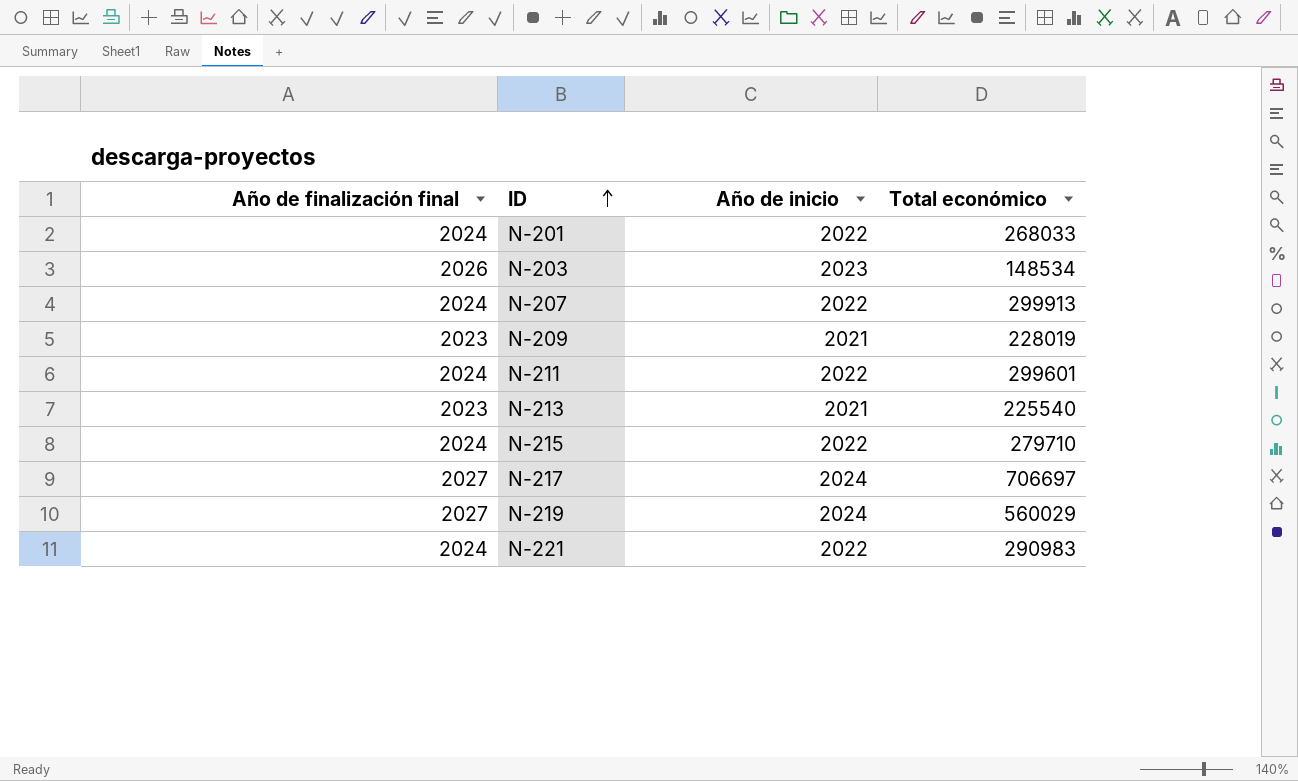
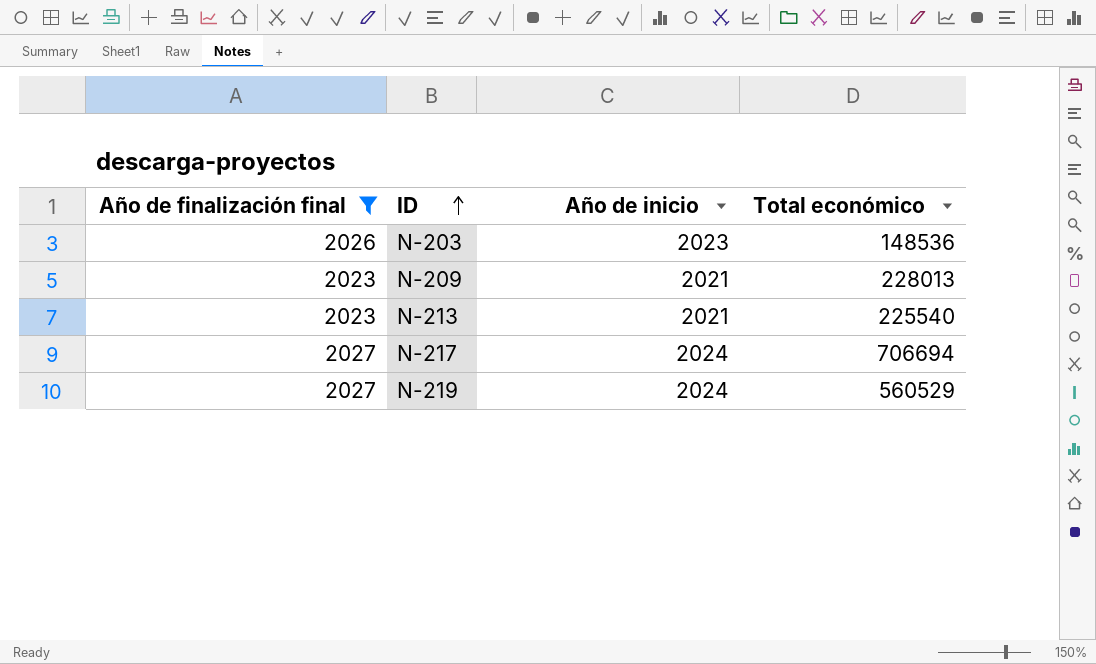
filter: none -> Año de finalización final != 2024
N-203 | Total económico: 148534 -> 148536
N-209 | Total económico: 228019 -> 228013
N-217 | Total económico: 706697 -> 706694
N-219 | Total económico: 560029 -> 560529

